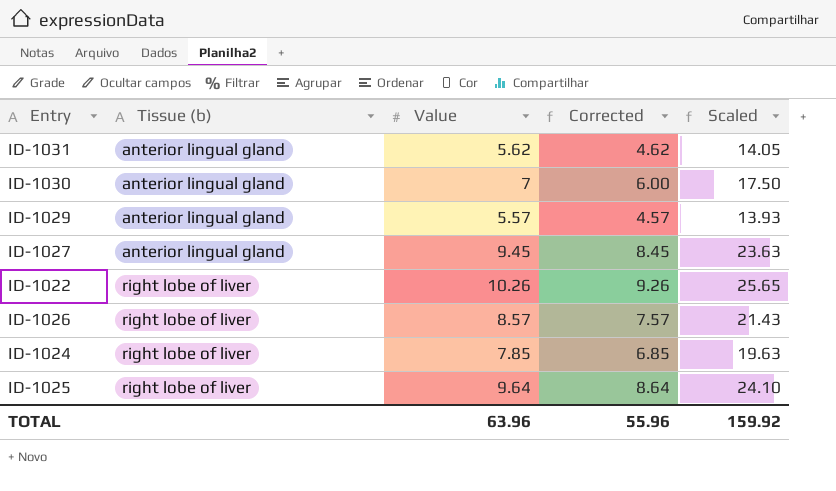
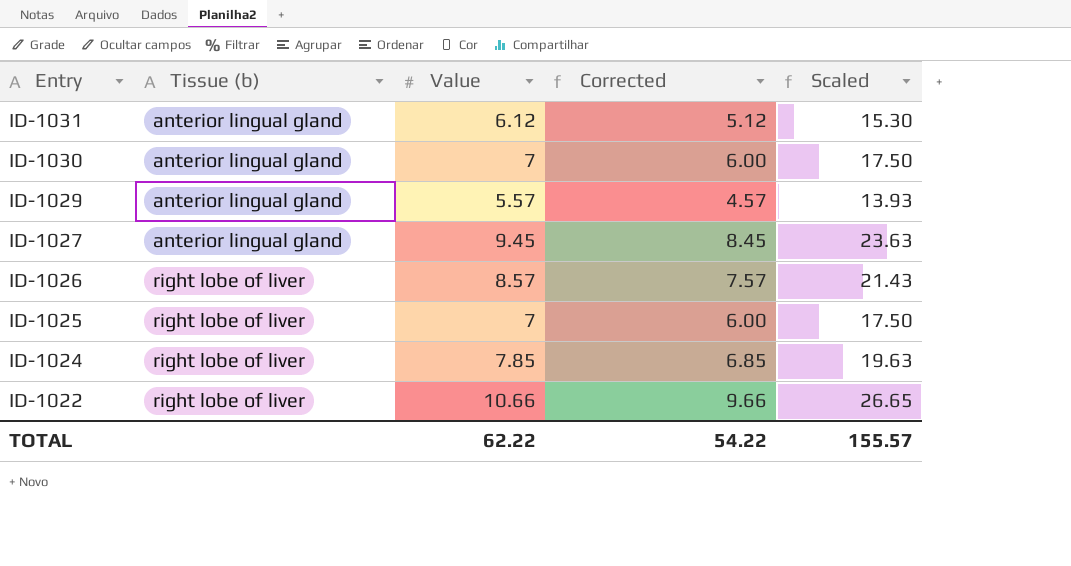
row order: Tissue (b) ascending -> Entry descending
ID-1031 | Value: 5.62 -> 6.12
ID-1031 | Corrected: 4.62 -> 5.12
ID-1031 | Scaled: 14.05 -> 15.30
ID-1025 | Value: 9.64 -> 7
ID-1025 | Corrected: 8.64 -> 6.00
ID-1025 | Scaled: 24.10 -> 17.50
ID-1022 | Value: 10.26 -> 10.66
ID-1022 | Corrected: 9.26 -> 9.66
ID-1022 | Scaled: 25.65 -> 26.65
TOTAL | Value: 63.96 -> 62.22
TOTAL | Corrected: 55.96 -> 54.22
TOTAL | Scaled: 159.92 -> 155.57

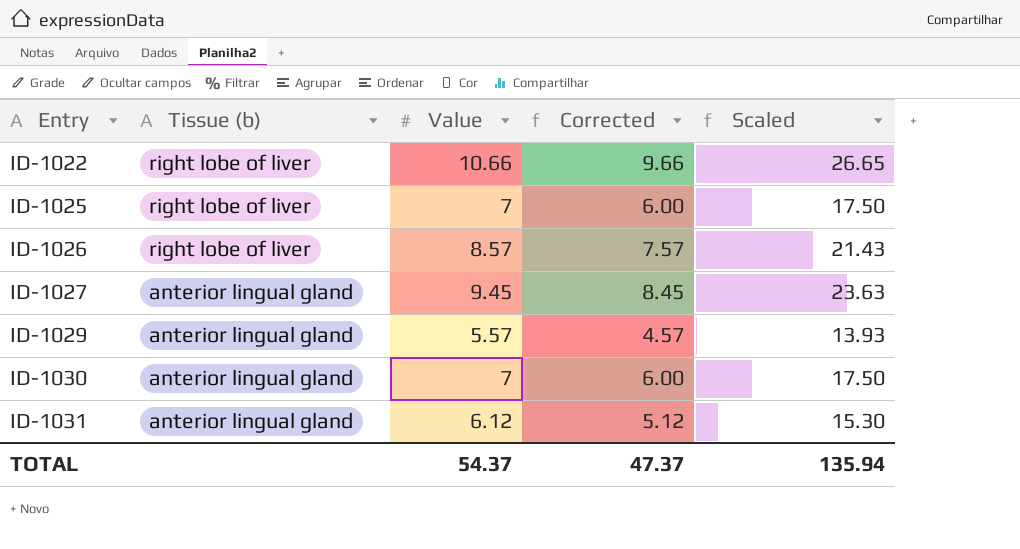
row order: Entry descending -> Entry ascending
row ID-1024: right lobe of liver | 7.85 | 6.85 | 19.63 -> none
TOTAL | Value: 62.22 -> 54.37
TOTAL | Corrected: 54.22 -> 47.37
TOTAL | Scaled: 155.57 -> 135.94

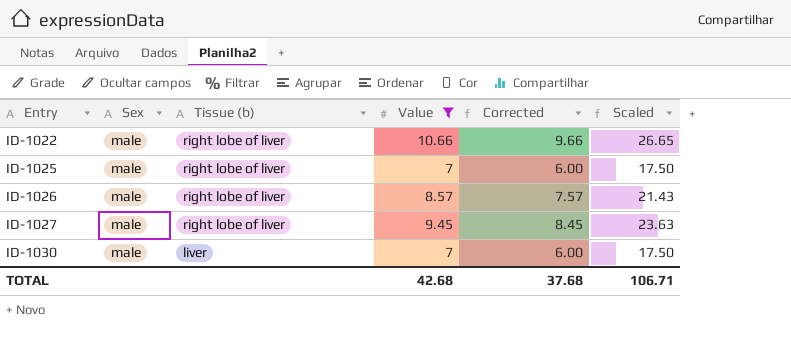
filter: none -> Value >= 7
column Sex | position: none -> 2
ID-1027 | Tissue (b): anterior lingual gland -> right lobe of liver
ID-1030 | Tissue (b): anterior lingual gland -> liver
TOTAL | Value: 54.37 -> 42.68
TOTAL | Corrected: 47.37 -> 37.68
TOTAL | Scaled: 135.94 -> 106.71

